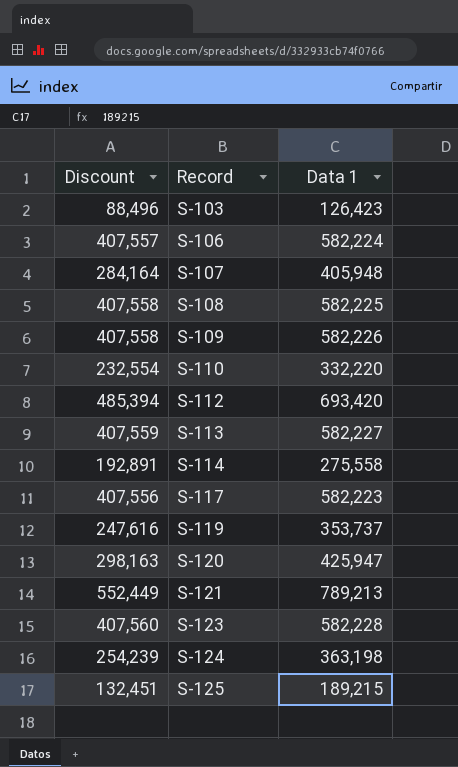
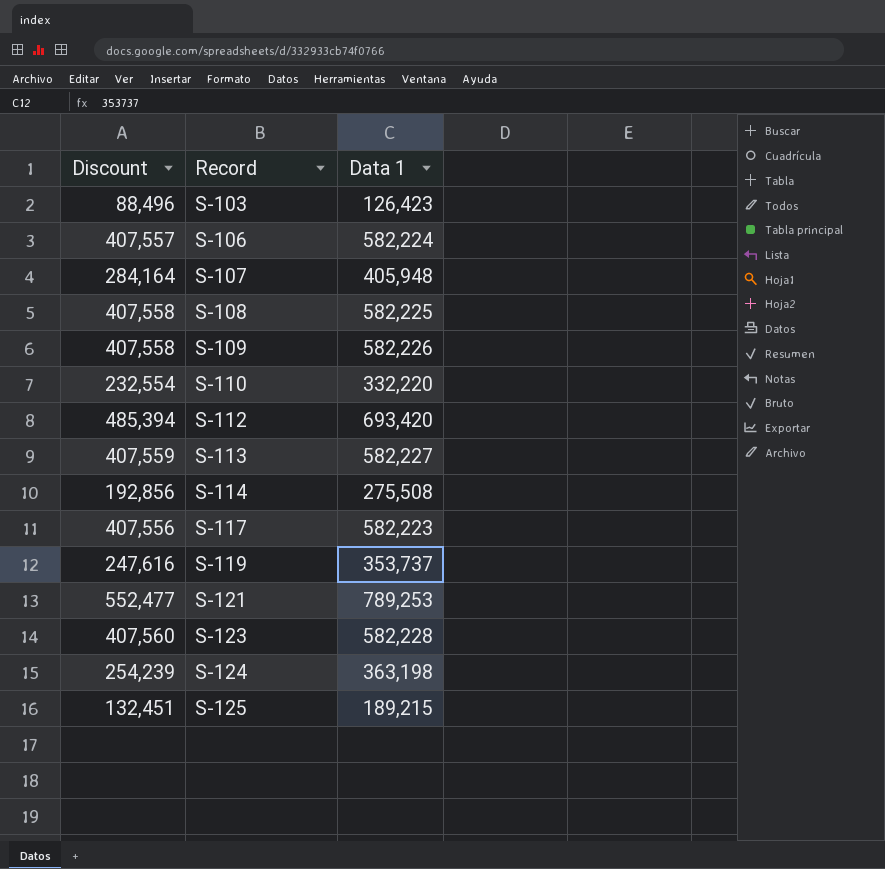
row S-120: 298,163 | 425,947 -> none
S-114 | Discount: 192,891 -> 192,856
S-114 | Data 1: 275,558 -> 275,508
S-121 | Discount: 552,449 -> 552,477
S-121 | Data 1: 789,213 -> 789,253

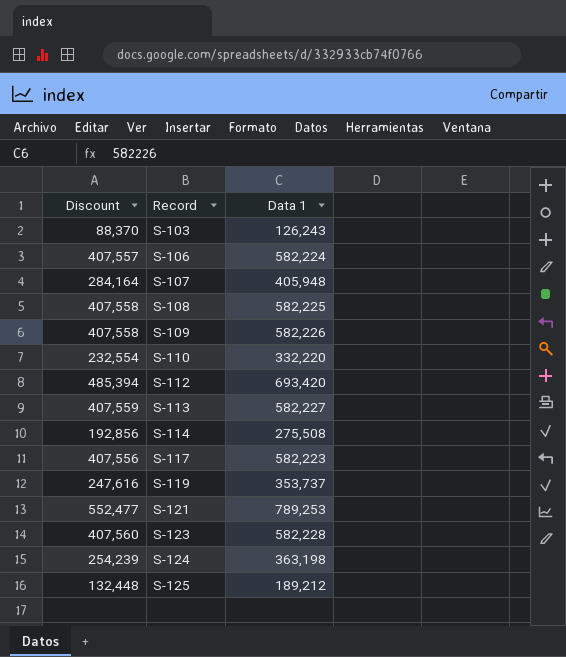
S-103 | Discount: 88,496 -> 88,370
S-103 | Data 1: 126,423 -> 126,243
S-125 | Discount: 132,451 -> 132,448
S-125 | Data 1: 189,215 -> 189,212

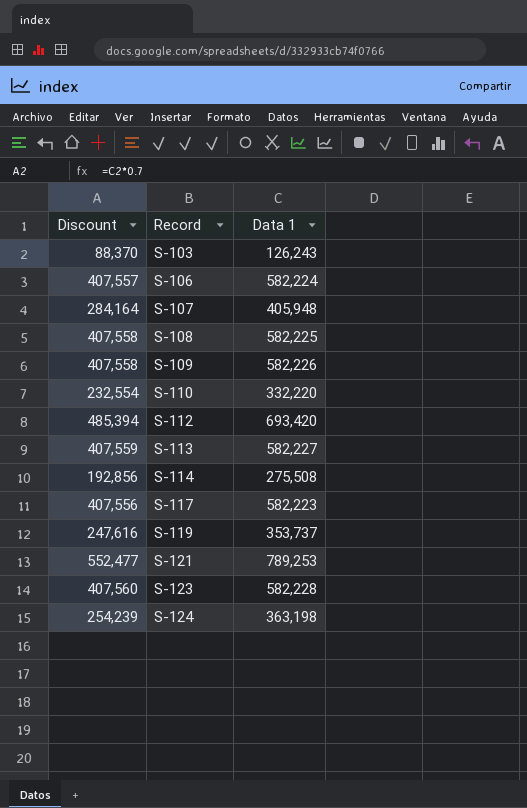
row S-125: 132,448 | 189,212 -> none

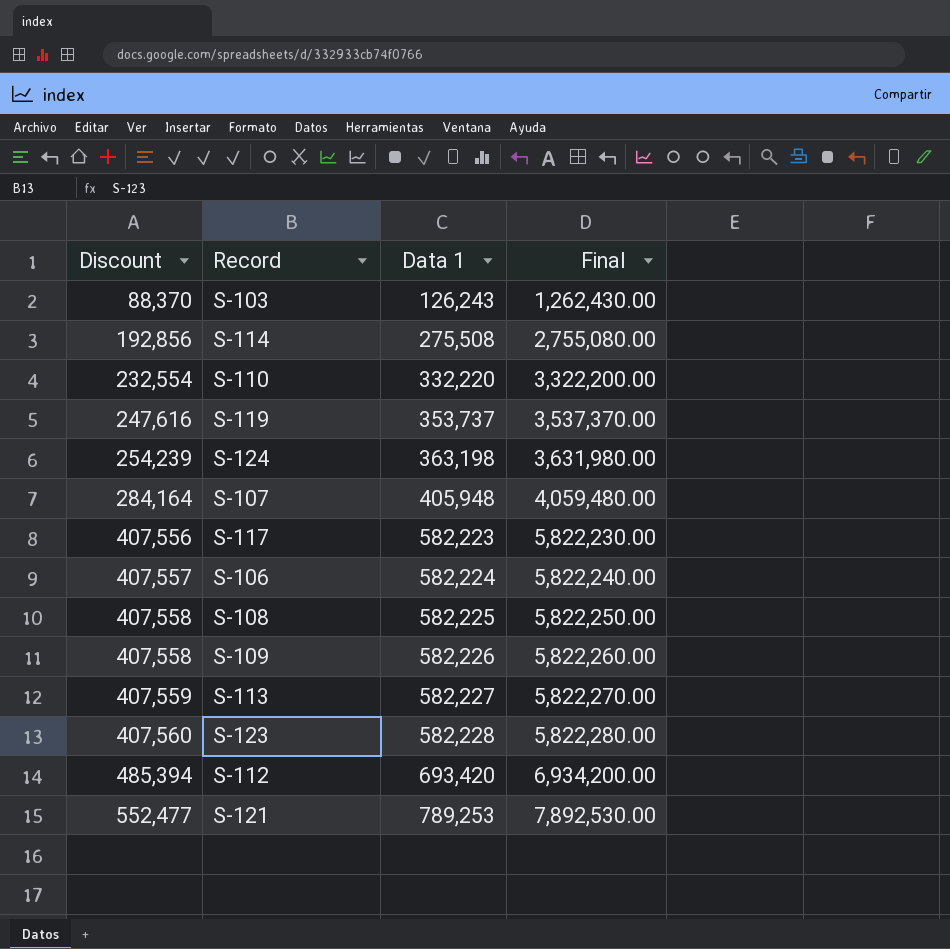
row order: Record ascending -> Discount ascending
column Final | formula: none -> [Data 1] * 10

